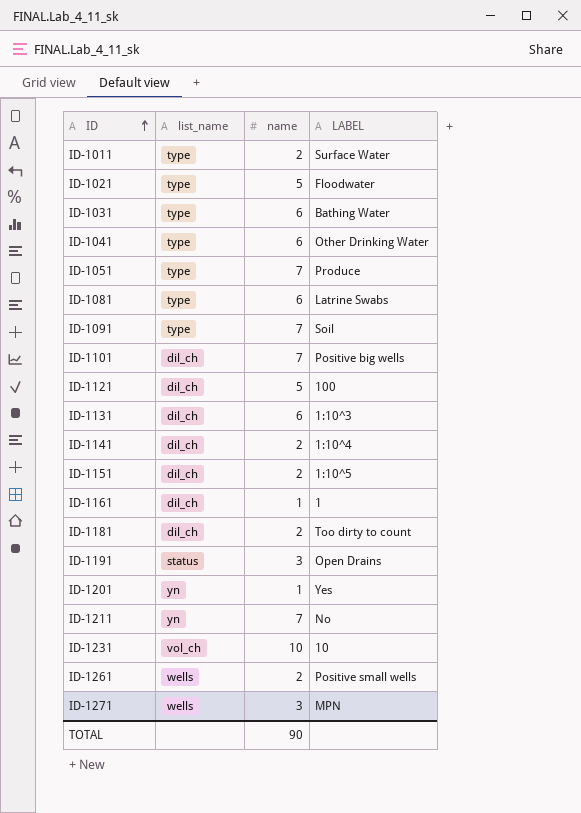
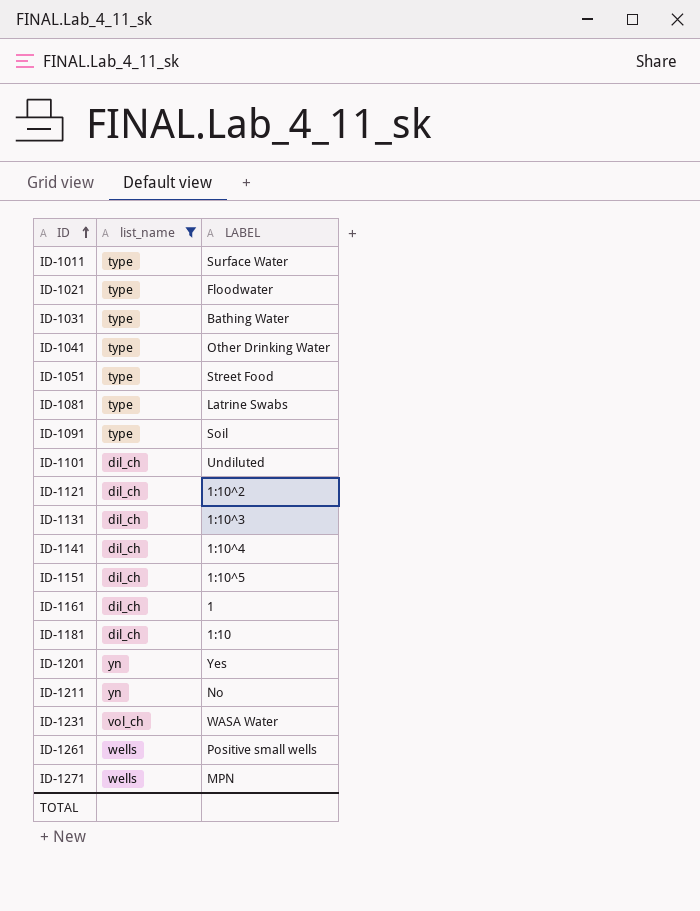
filter: none -> list_name != status
column name | position: 3 -> none
ID-1051 | LABEL: Produce -> Street Food
ID-1101 | LABEL: Positive big wells -> Undiluted
ID-1121 | LABEL: 100 -> 1:10^2
ID-1181 | LABEL: Too dirty to count -> 1:10
ID-1231 | LABEL: 10 -> WASA Water

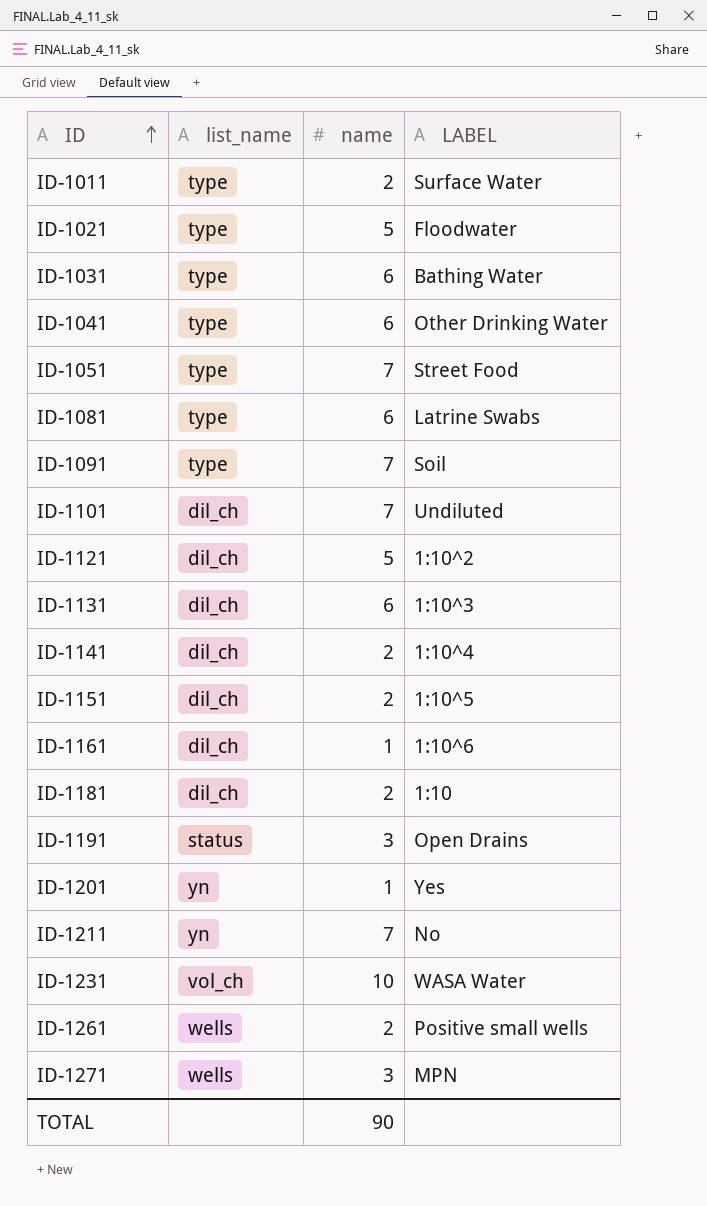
filter: list_name != status -> none
column name | position: none -> 3
ID-1161 | LABEL: 1 -> 1:10^6

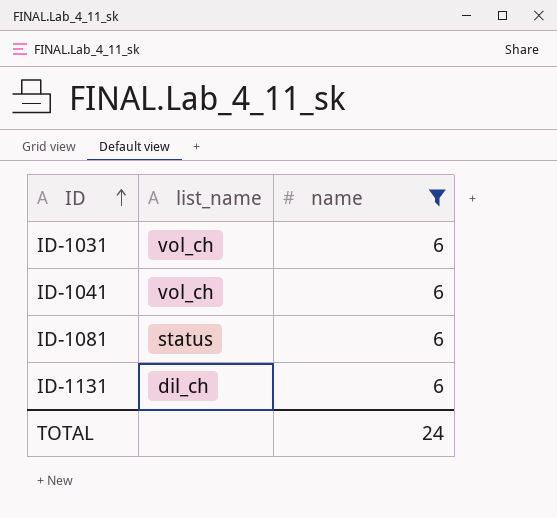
filter: none -> name = 6
column LABEL | position: 4 -> none
ID-1031 | list_name: type -> vol_ch
ID-1041 | list_name: type -> vol_ch
ID-1081 | list_name: type -> status
TOTAL | name: 90 -> 24

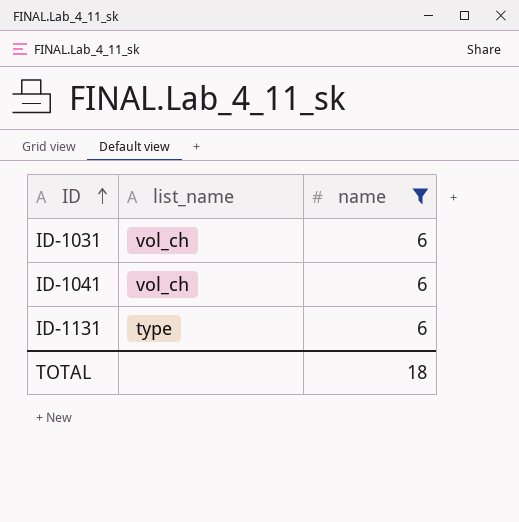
row ID-1081: status | 6 -> none
ID-1131 | list_name: dil_ch -> type
TOTAL | name: 24 -> 18

